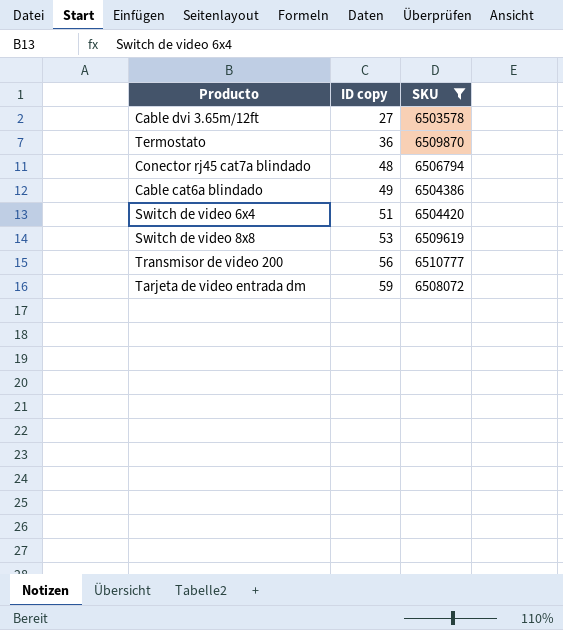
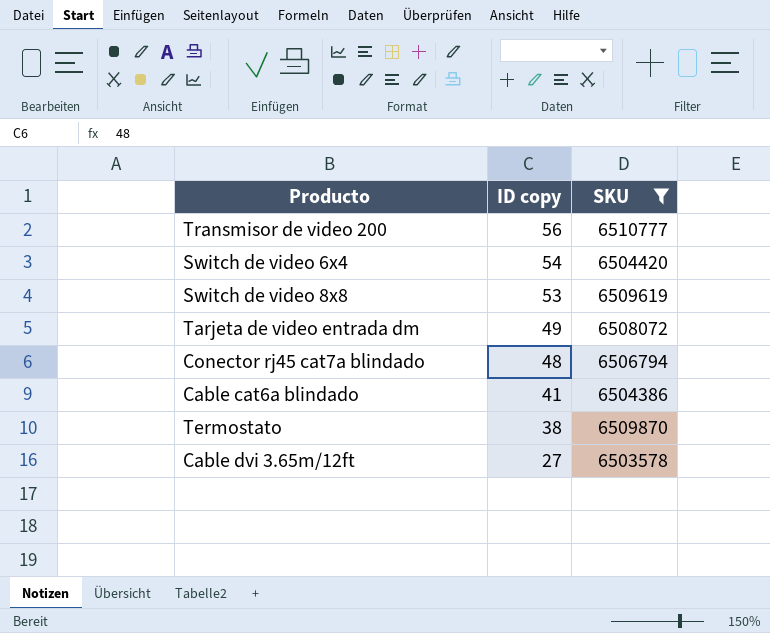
row order: ID copy ascending -> ID copy descending
Switch de video 6x4 | ID copy: 51 -> 54
Tarjeta de video entrada dm | ID copy: 59 -> 49
Cable cat6a blindado | ID copy: 49 -> 41
Termostato | ID copy: 36 -> 38

